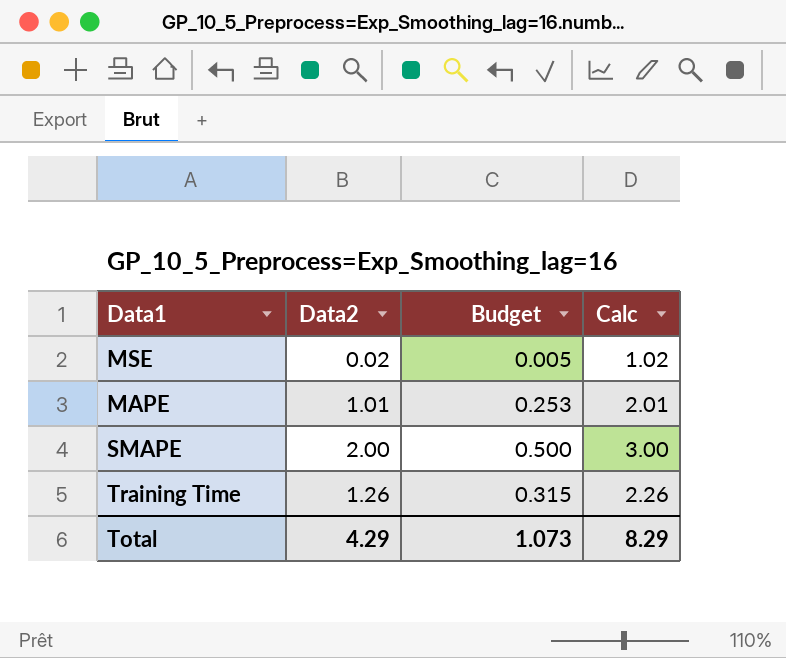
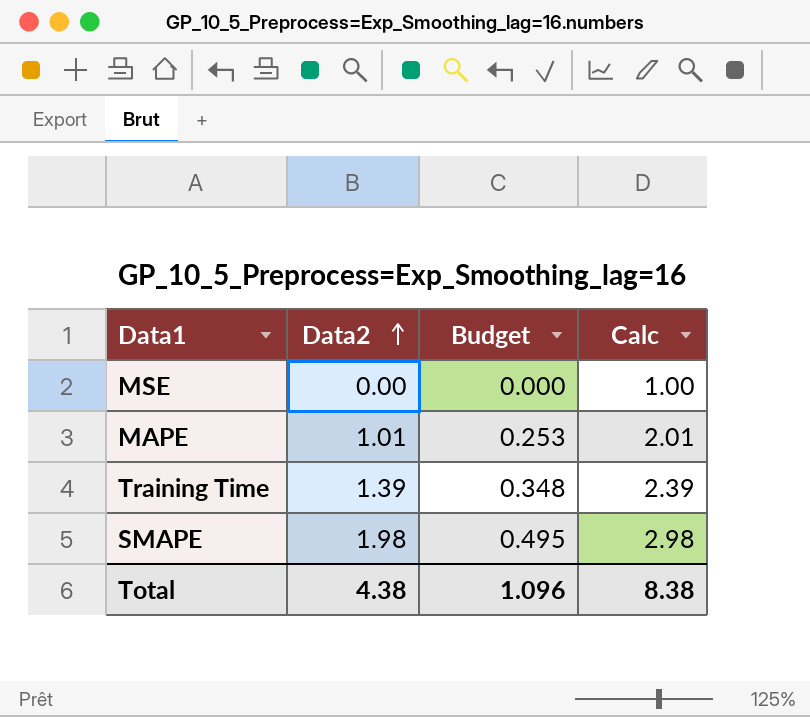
row order: none -> Data2 ascending
MSE | Data2: 0.02 -> 0.00
MSE | Budget: 0.005 -> 0.000
MSE | Calc: 1.02 -> 1.00
Training Time | Data2: 1.26 -> 1.39
Training Time | Budget: 0.315 -> 0.348
Training Time | Calc: 2.26 -> 2.39
SMAPE | Data2: 2.00 -> 1.98
SMAPE | Budget: 0.500 -> 0.495
SMAPE | Calc: 3.00 -> 2.98
Total | Data2: 4.29 -> 4.38
Total | Budget: 1.073 -> 1.096
Total | Calc: 8.29 -> 8.38

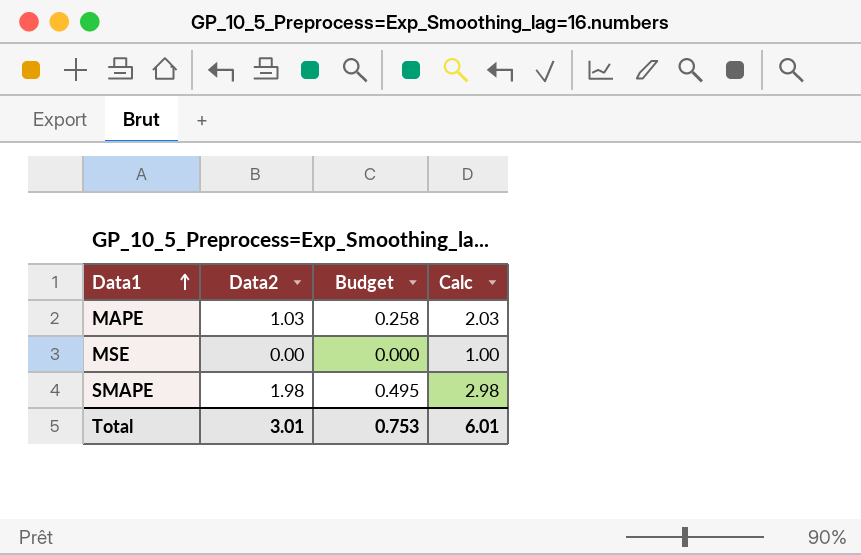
row order: Data2 ascending -> Data1 ascending
row Training Time: 1.39 | 0.348 | 2.39 -> none
MAPE | Data2: 1.01 -> 1.03
MAPE | Budget: 0.253 -> 0.258
MAPE | Calc: 2.01 -> 2.03
Total | Data2: 4.38 -> 3.01
Total | Budget: 1.096 -> 0.753
Total | Calc: 8.38 -> 6.01

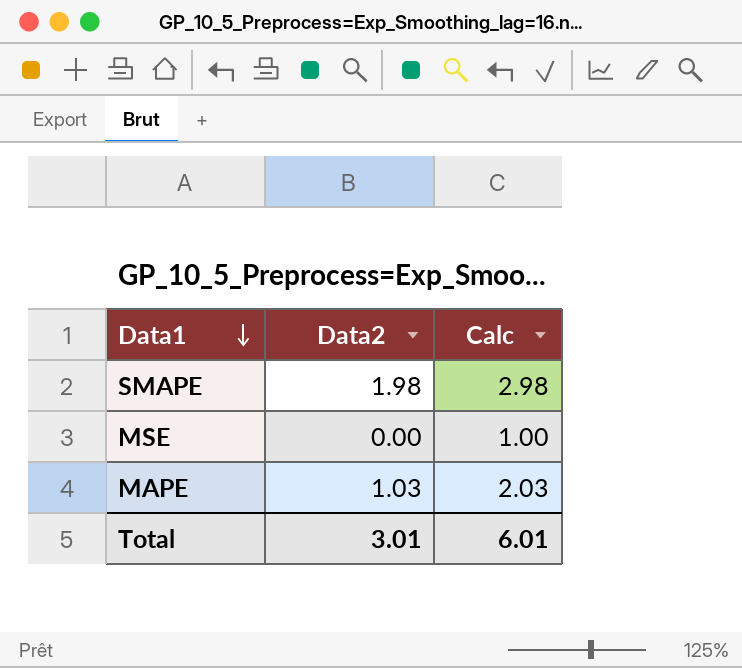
row order: Data1 ascending -> Data1 descending
column Budget | formula: [Data2] * 0.25 -> none

